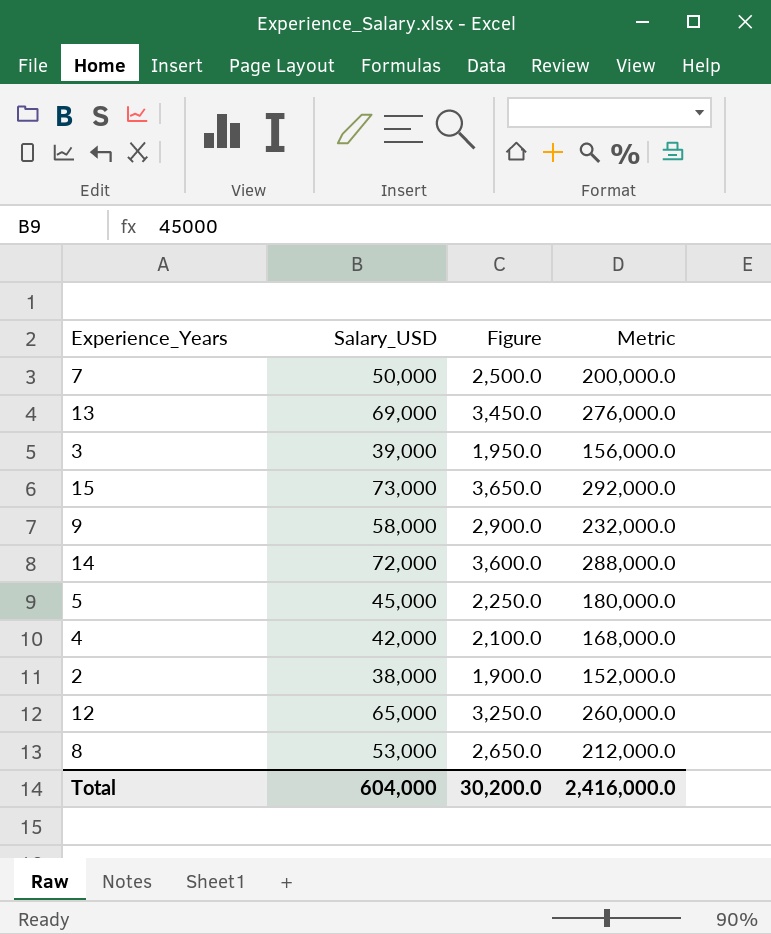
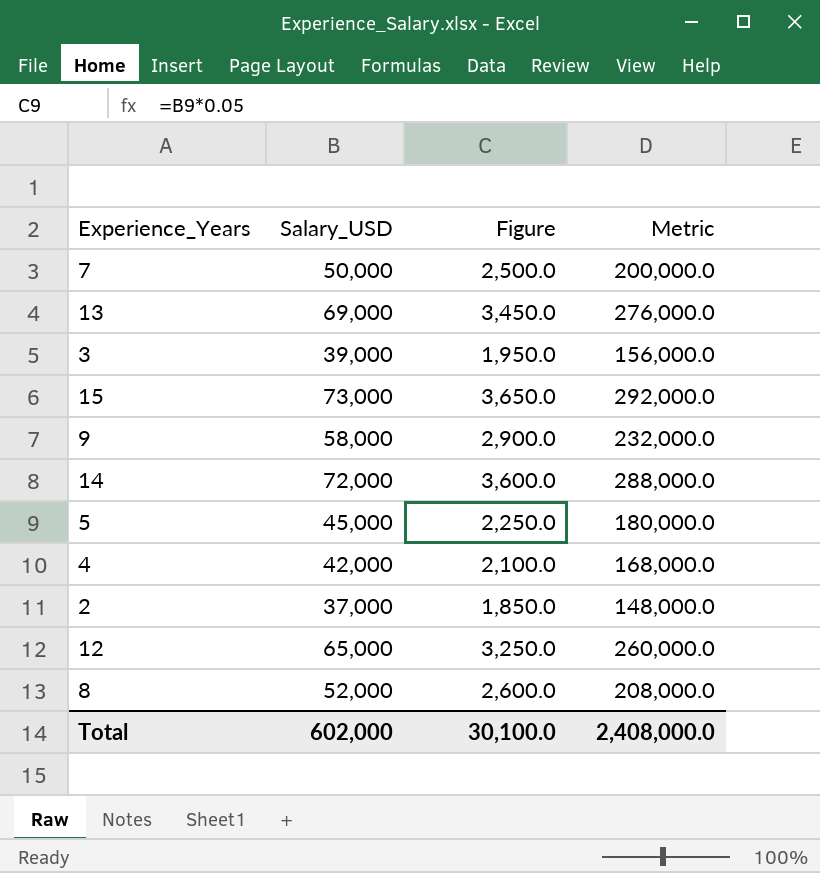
2 | Salary_USD: 38,000 -> 37,000
2 | Figure: 1,900.0 -> 1,850.0
2 | Metric: 152,000.0 -> 148,000.0
8 | Salary_USD: 53,000 -> 52,000
8 | Figure: 2,650.0 -> 2,600.0
8 | Metric: 212,000.0 -> 208,000.0
Total | Salary_USD: 604,000 -> 602,000
Total | Figure: 30,200.0 -> 30,100.0
Total | Metric: 2,416,000.0 -> 2,408,000.0

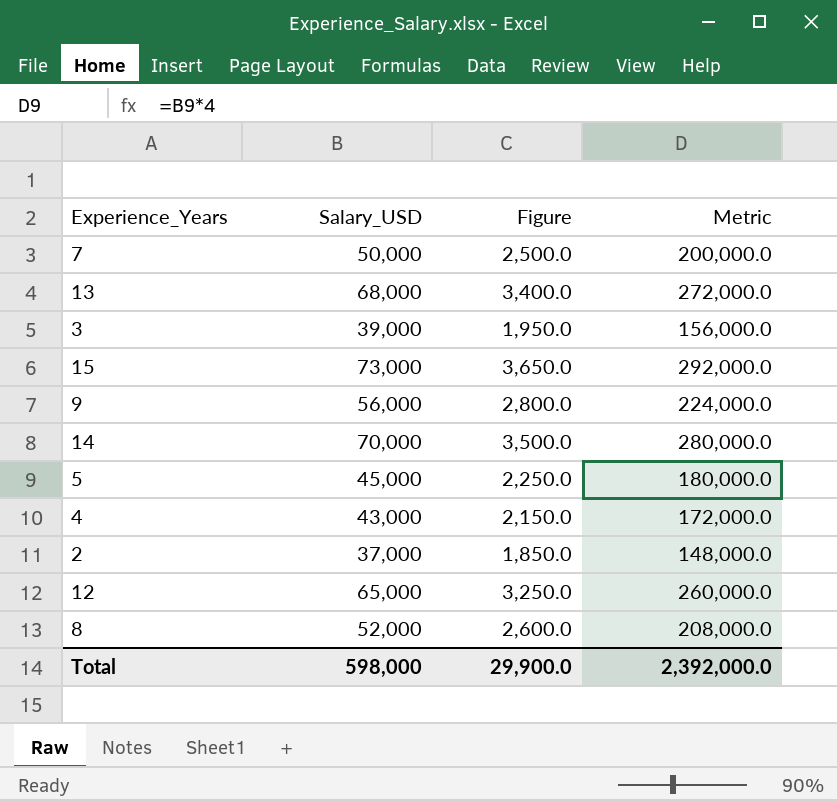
13 | Salary_USD: 69,000 -> 68,000
13 | Figure: 3,450.0 -> 3,400.0
13 | Metric: 276,000.0 -> 272,000.0
9 | Salary_USD: 58,000 -> 56,000
9 | Figure: 2,900.0 -> 2,800.0
9 | Metric: 232,000.0 -> 224,000.0
14 | Salary_USD: 72,000 -> 70,000
14 | Figure: 3,600.0 -> 3,500.0
14 | Metric: 288,000.0 -> 280,000.0
4 | Salary_USD: 42,000 -> 43,000
4 | Figure: 2,100.0 -> 2,150.0
4 | Metric: 168,000.0 -> 172,000.0
Total | Salary_USD: 602,000 -> 598,000
Total | Figure: 30,100.0 -> 29,900.0
Total | Metric: 2,408,000.0 -> 2,392,000.0

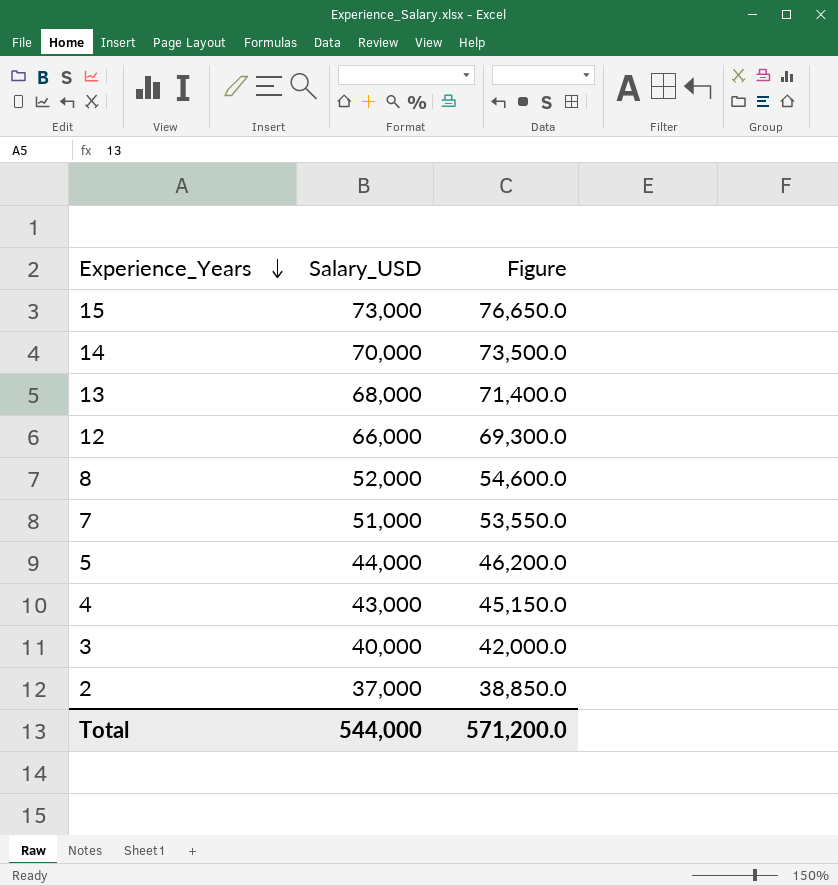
row order: none -> Experience_Years descending
column Metric | formula: [Salary_USD] * 4 -> none
column Figure | formula: [Salary_USD] * 0.05 -> [Salary_USD] * 1.05
row 9: 56,000 | 2,800.0 | 224,000.0 -> none
12 | Salary_USD: 65,000 -> 66,000
7 | Salary_USD: 50,000 -> 51,000
5 | Salary_USD: 45,000 -> 44,000
3 | Salary_USD: 39,000 -> 40,000
Total | Salary_USD: 598,000 -> 544,000
Total | Figure: 29,900.0 -> 571,200.0

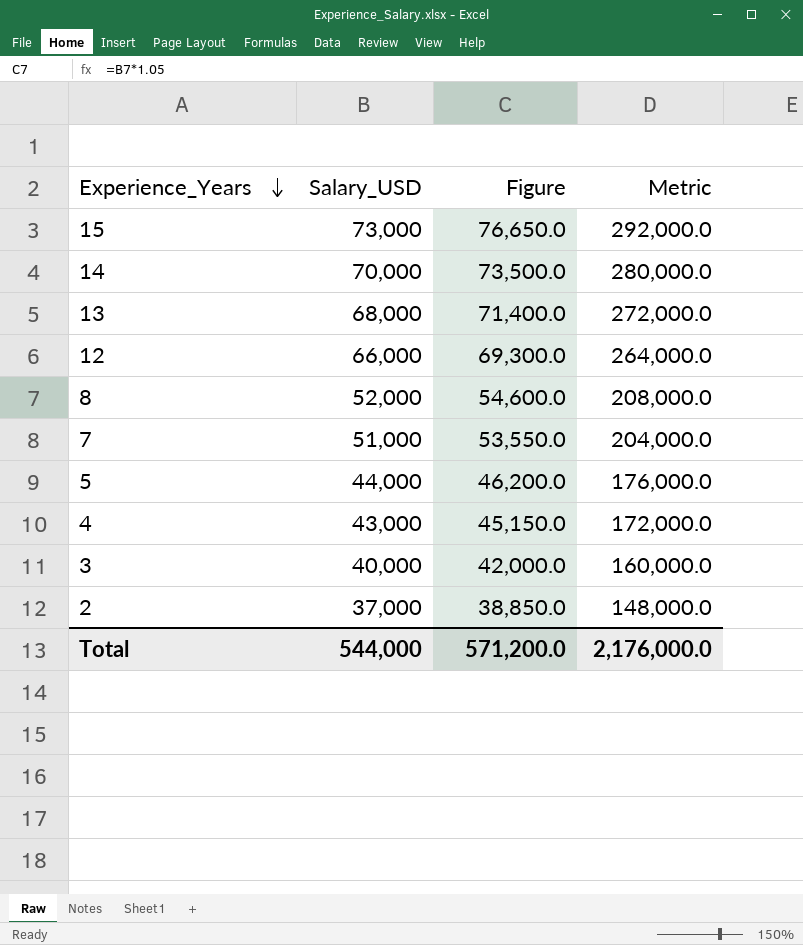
column Metric | formula: none -> [Salary_USD] * 4

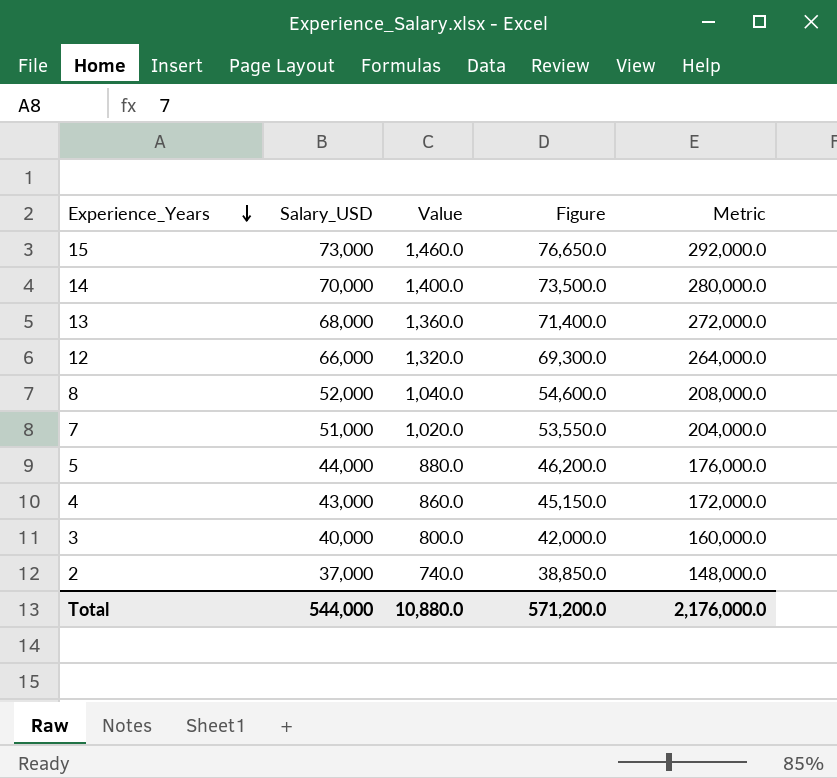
column Value | formula: none -> [Salary_USD] * 0.02

